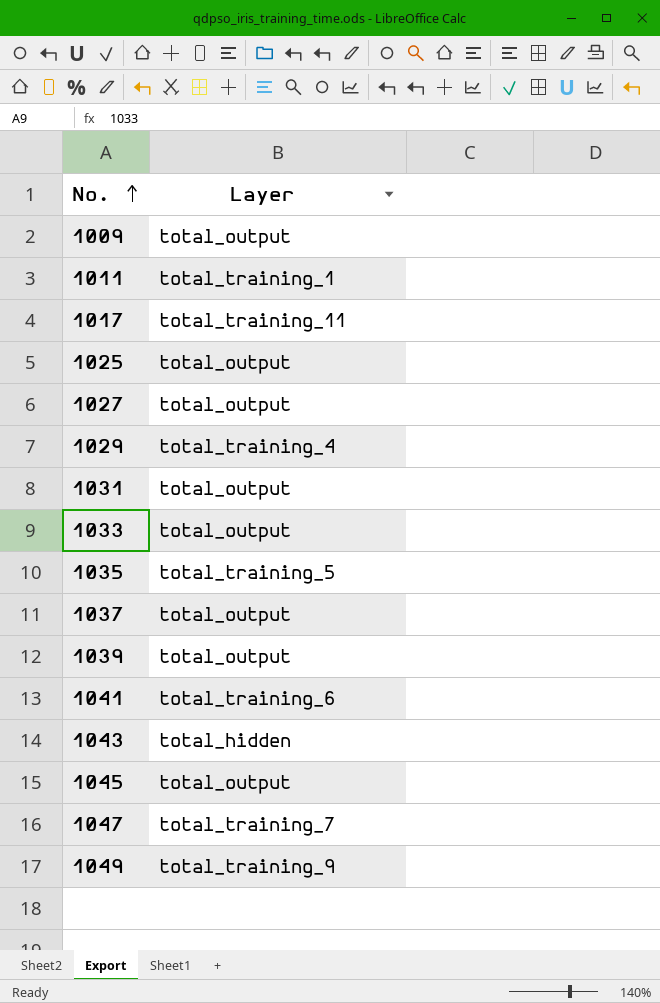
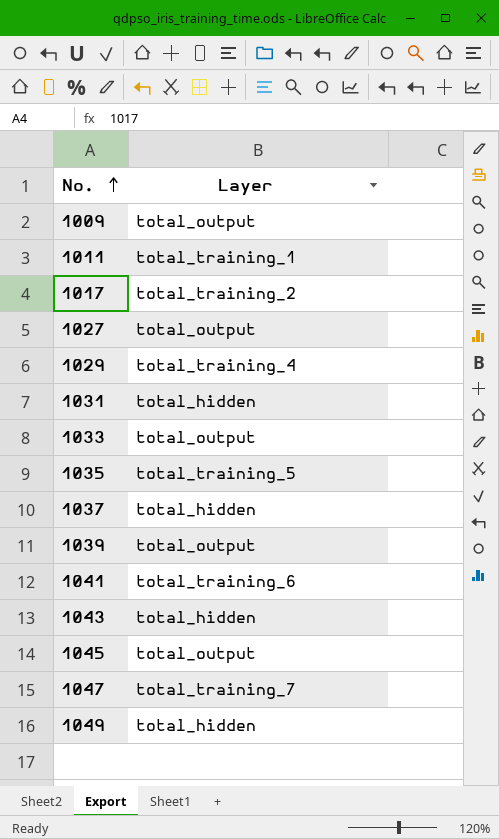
row 1025: total_output -> none
1017 | Layer: total_training_11 -> total_training_2
1031 | Layer: total_output -> total_hidden
1037 | Layer: total_output -> total_hidden
1049 | Layer: total_training_9 -> total_hidden

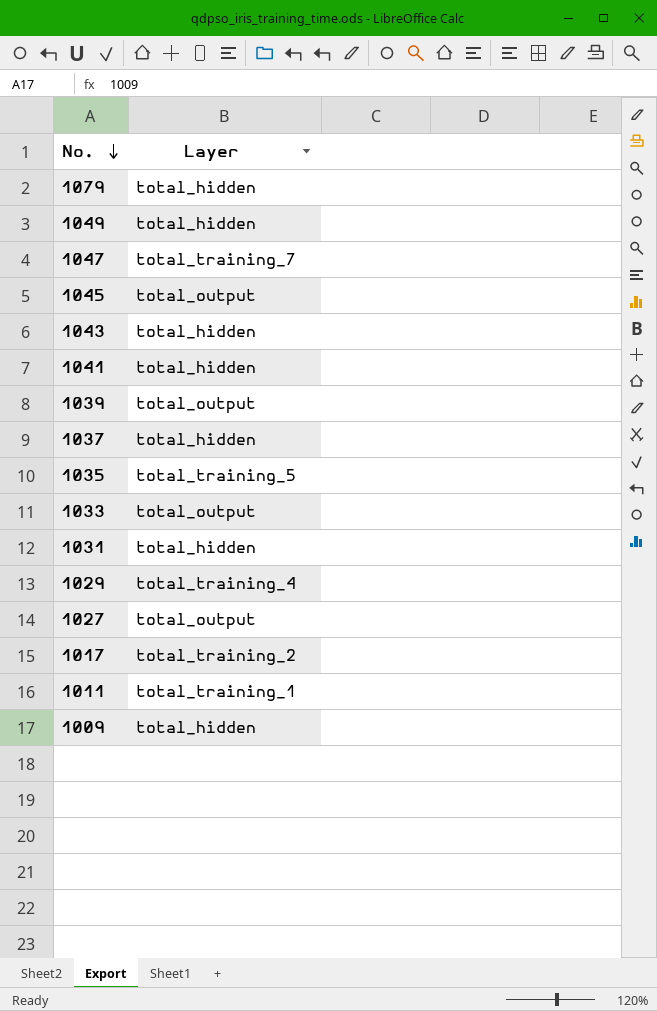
row order: No. ascending -> No. descending
row 1079: none -> total_hidden
1041 | Layer: total_training_6 -> total_hidden
1009 | Layer: total_output -> total_hidden

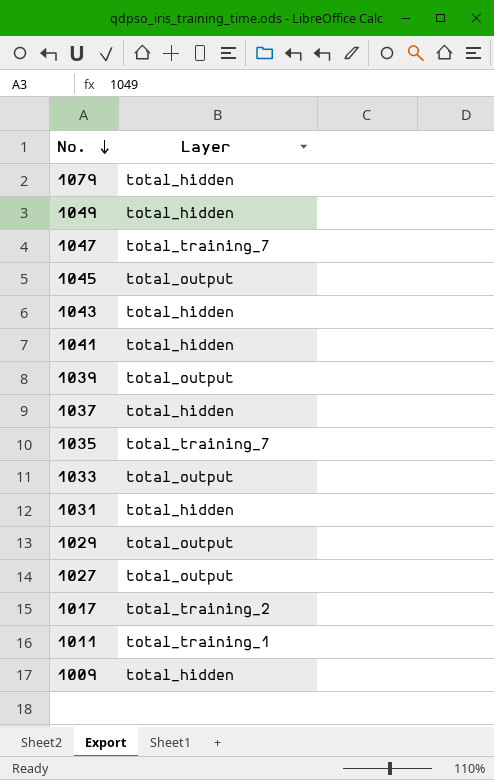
1035 | Layer: total_training_5 -> total_training_7
1029 | Layer: total_training_4 -> total_output

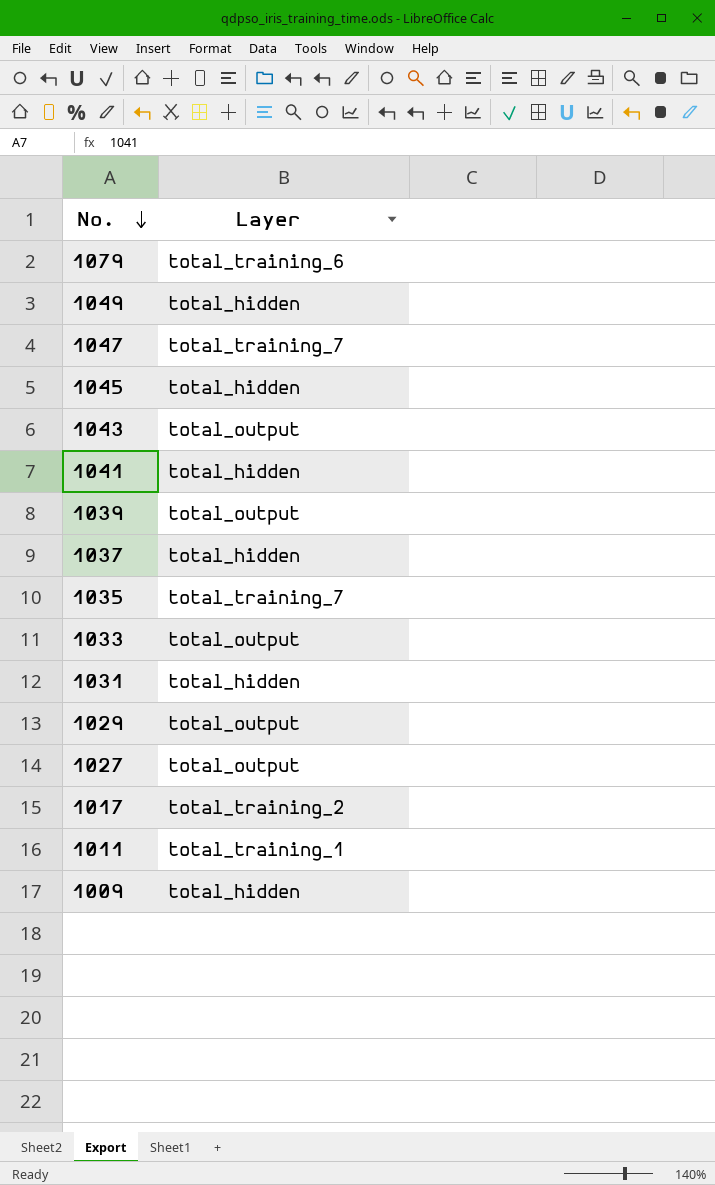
1079 | Layer: total_hidden -> total_training_6
1045 | Layer: total_output -> total_hidden
1043 | Layer: total_hidden -> total_output

